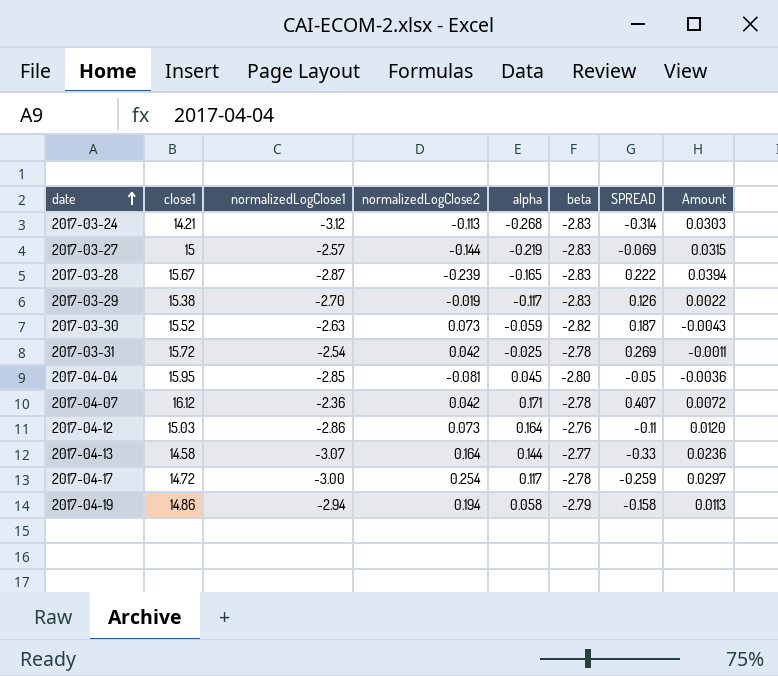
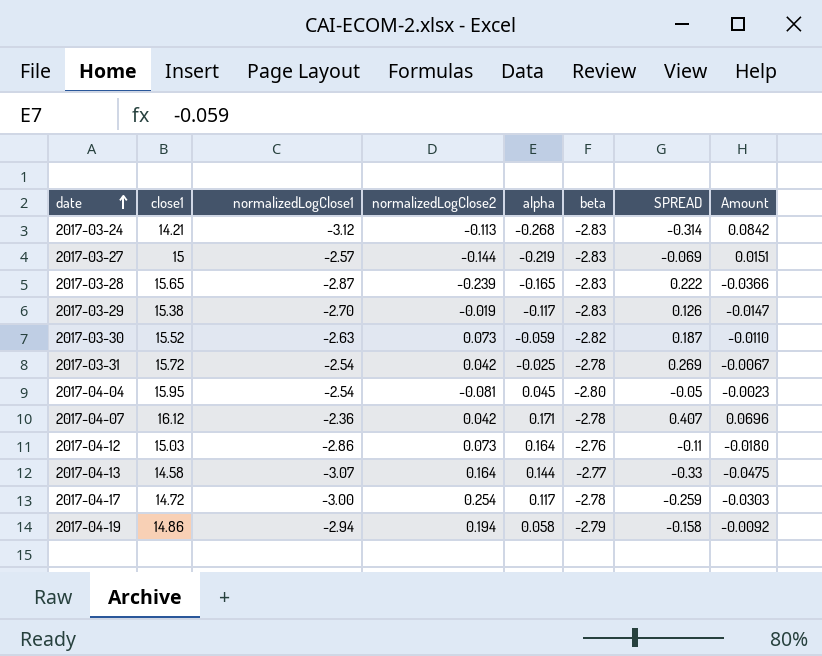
column Amount | formula: [normalizedLogClose2] * [alpha] -> [alpha] * [SPREAD]
2017-03-28 | close1: 15.67 -> 15.65
2017-04-04 | normalizedLogClose1: -2.85 -> -2.54

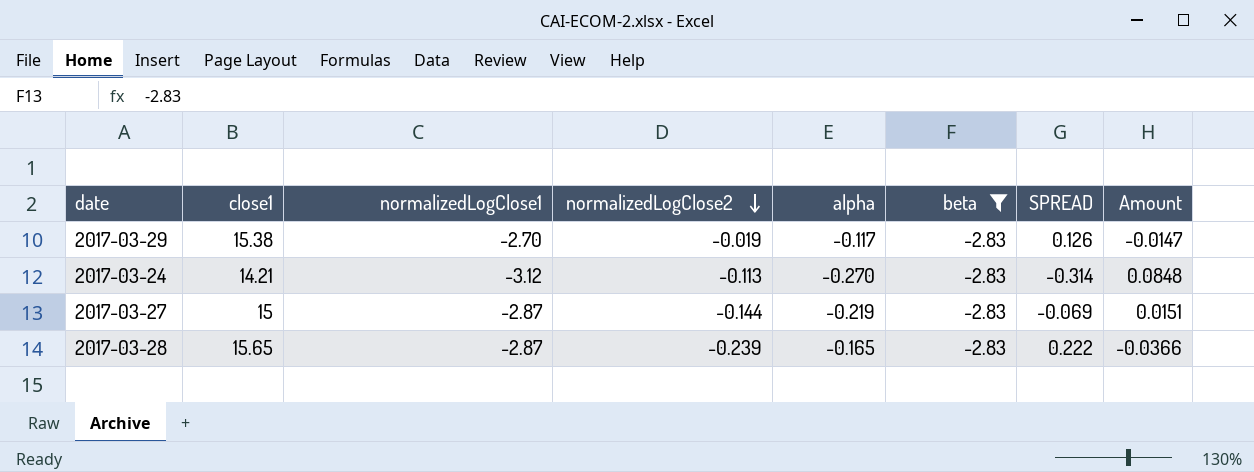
filter: none -> beta = -2.83
row order: date ascending -> normalizedLogClose2 descending
2017-03-24 | alpha: -0.268 -> -0.270
2017-03-24 | Amount: 0.0842 -> 0.0848
2017-03-27 | normalizedLogClose1: -2.57 -> -2.87

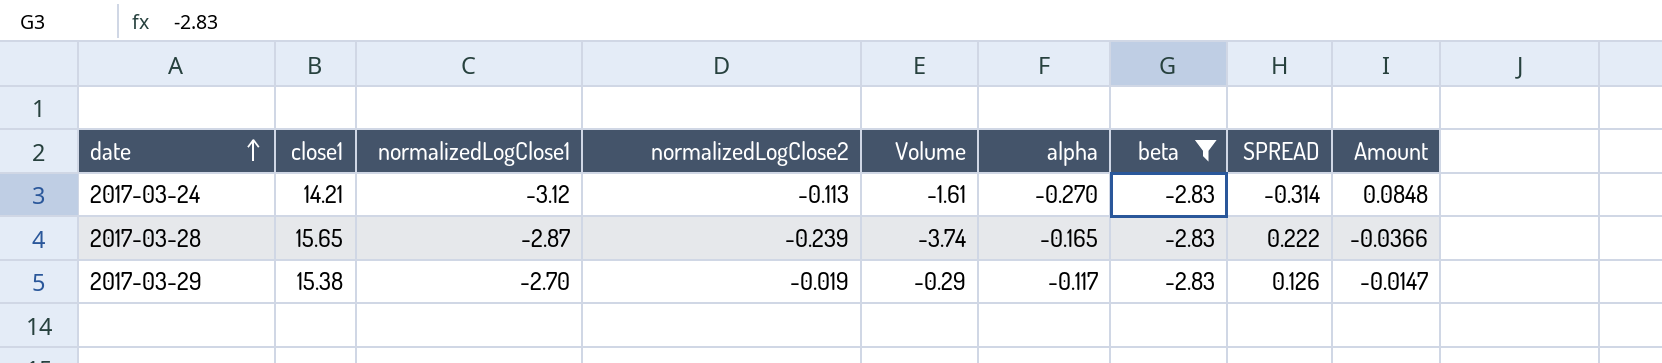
row order: normalizedLogClose2 descending -> date ascending
column Volume | formula: none -> [close1] * [normalizedLogClose2]
row 2017-03-27: 15 | -2.87 | -0.144 | -0.219 | -2.83 | -0.069 | 0.0151 -> none

